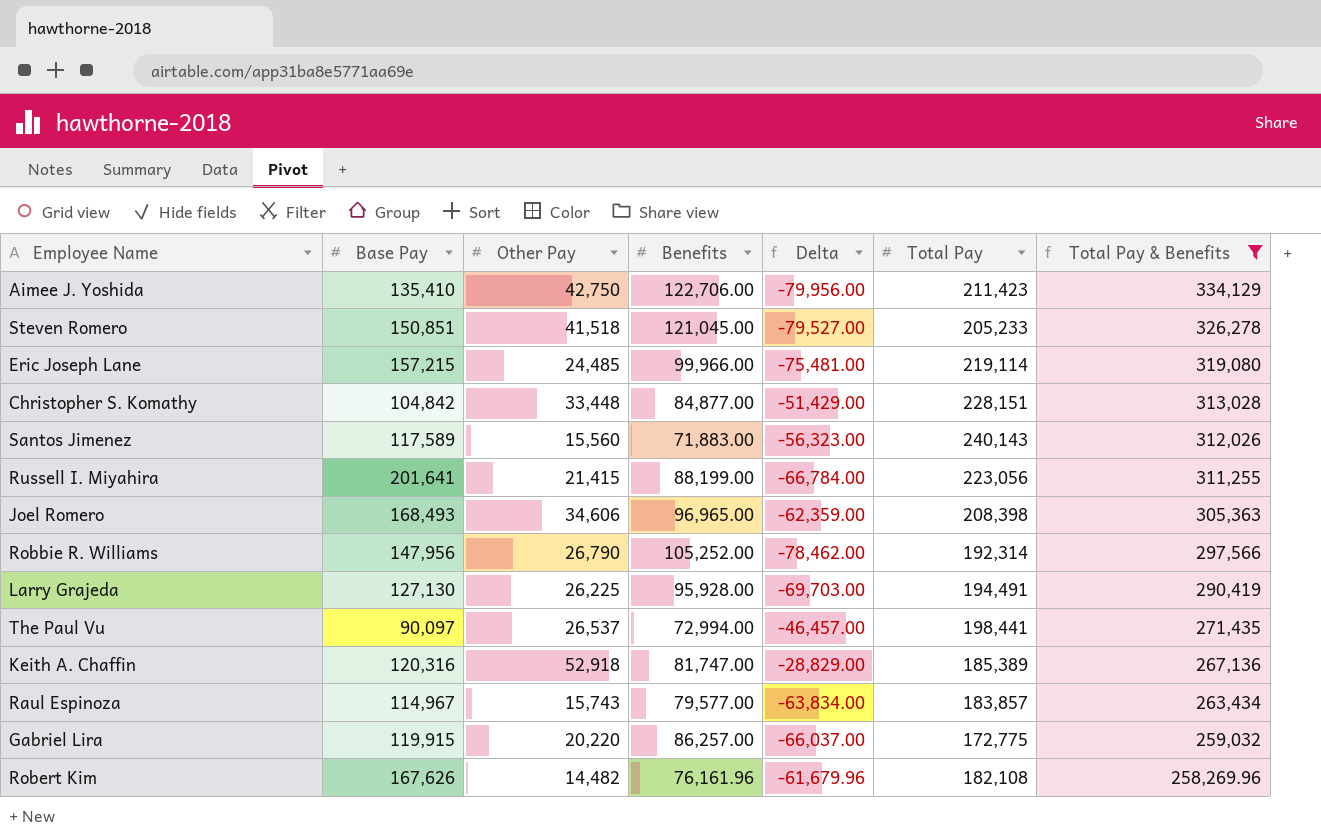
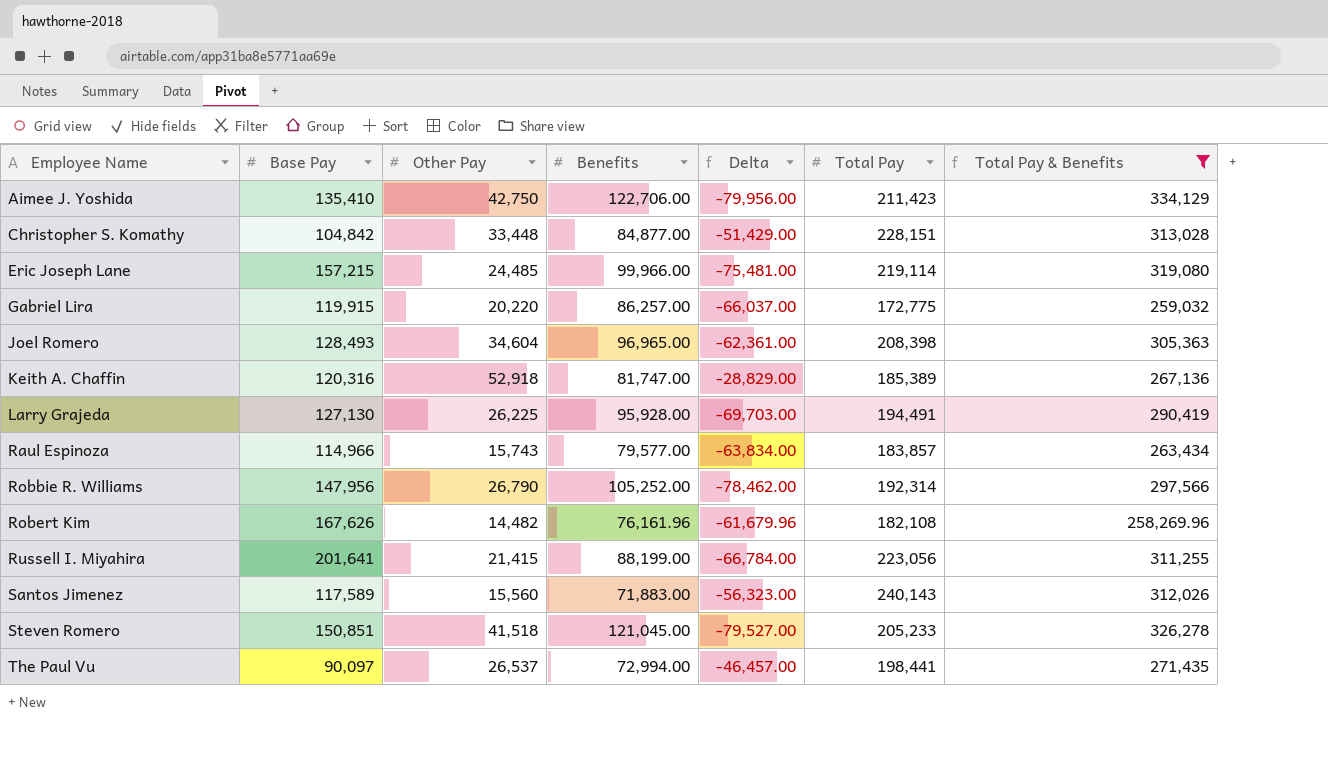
row order: Total Pay & Benefits descending -> Employee Name ascending
Joel Romero | Base Pay: 168,493 -> 128,493
Joel Romero | Other Pay: 34,606 -> 34,604
Joel Romero | Delta: -62,359.00 -> -62,361.00
Raul Espinoza | Base Pay: 114,967 -> 114,966

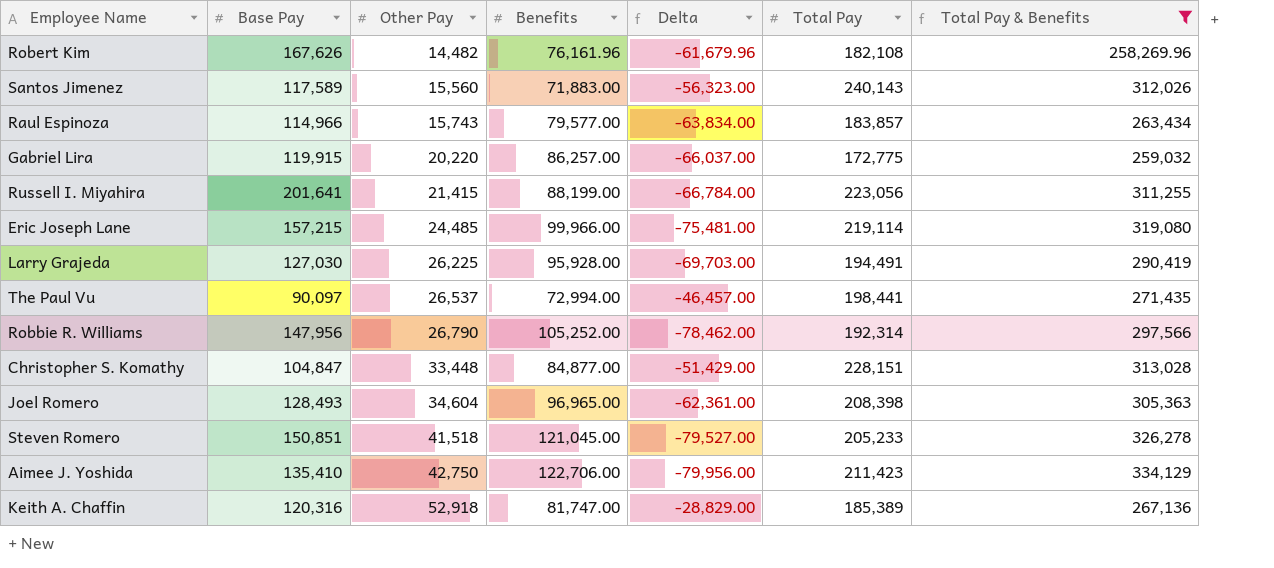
row order: Employee Name ascending -> Other Pay ascending
Larry Grajeda | Base Pay: 127,130 -> 127,030
Christopher S. Komathy | Base Pay: 104,842 -> 104,847

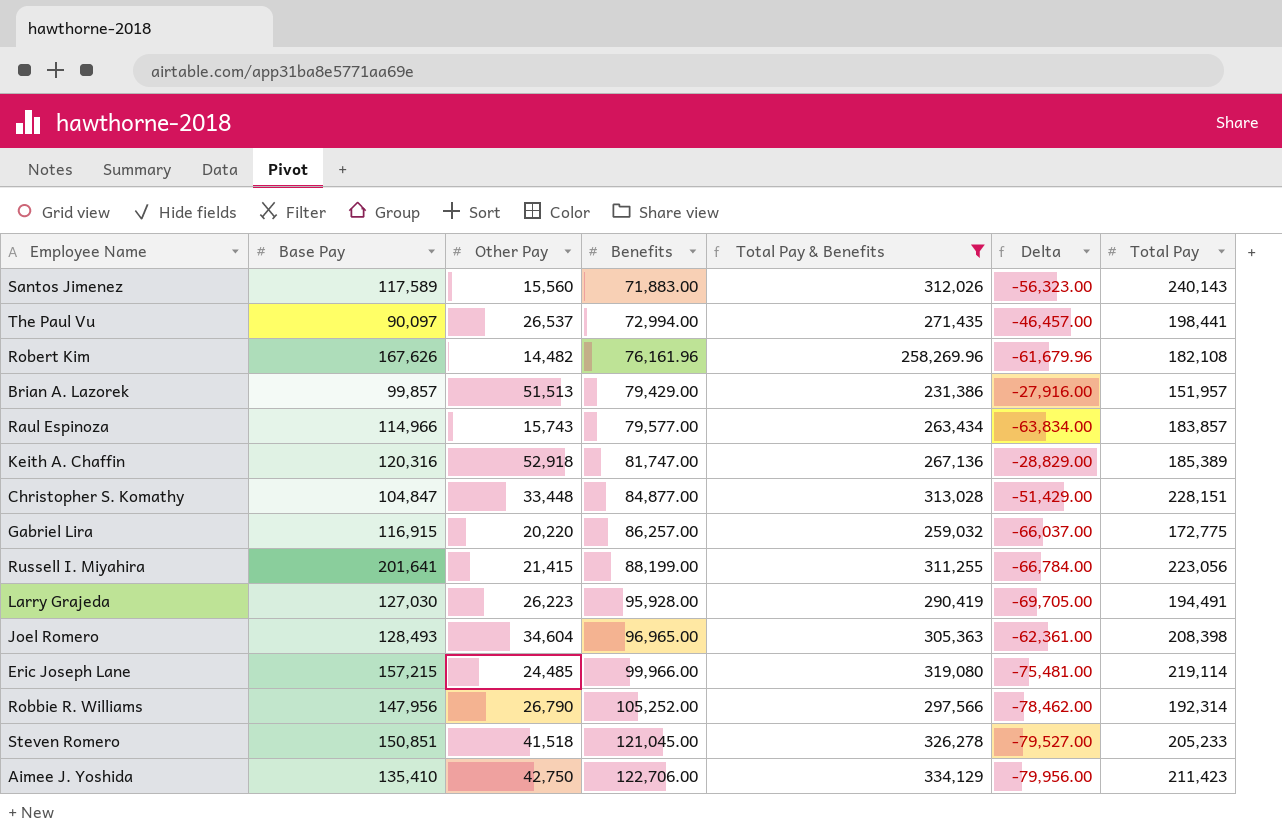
row order: Other Pay ascending -> Benefits ascending
column Total Pay & Benefits | position: 7 -> 5
row Brian A. Lazorek: none -> 99,857 | 51,513 | 79,429.00 | 231,386 | -27,916.00 | 151,957
Gabriel Lira | Base Pay: 119,915 -> 116,915
Larry Grajeda | Other Pay: 26,225 -> 26,223
Larry Grajeda | Delta: -69,703.00 -> -69,705.00

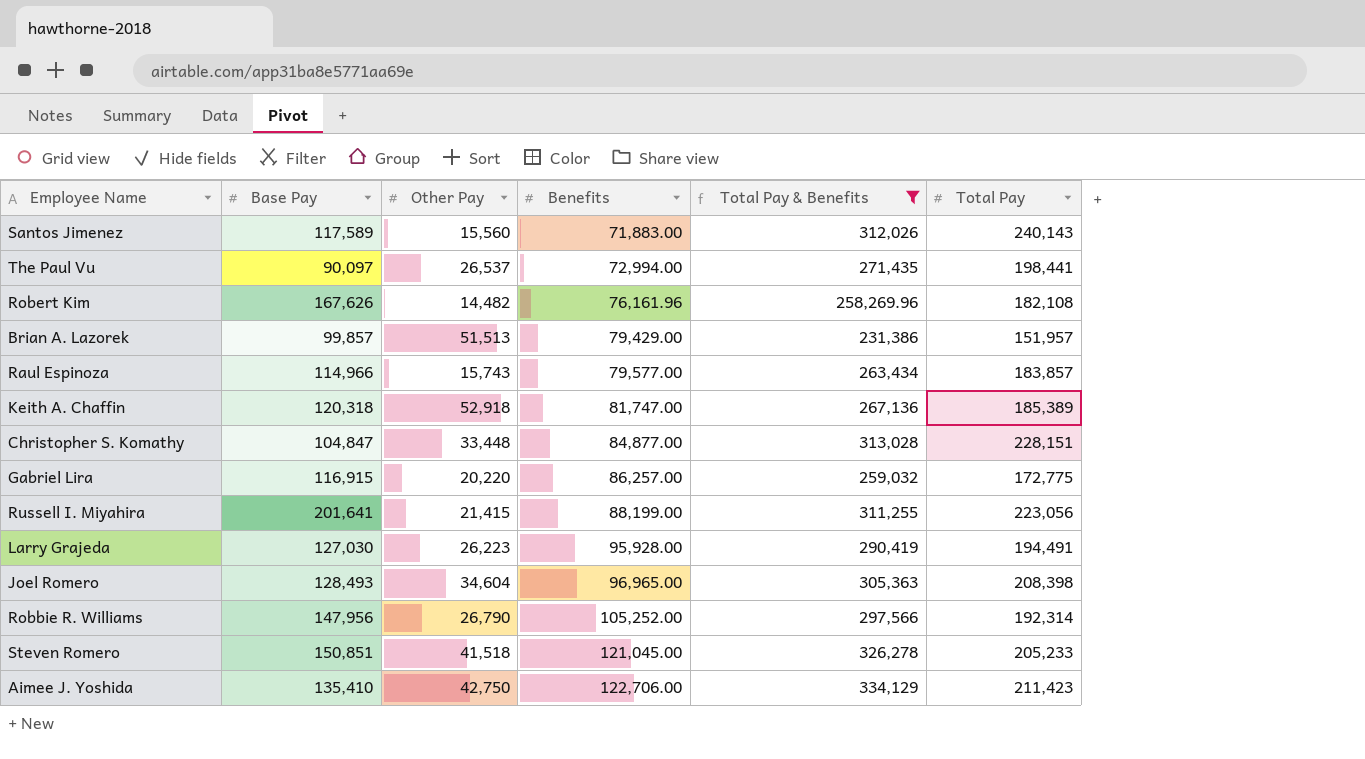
column Delta | formula: [Other Pay] - [Benefits] -> none
row Eric Joseph Lane: 157,215 | 24,485 | 99,966.00 | 319,080 | -75,481.00 | 219,114 -> none
Keith A. Chaffin | Base Pay: 120,316 -> 120,318

